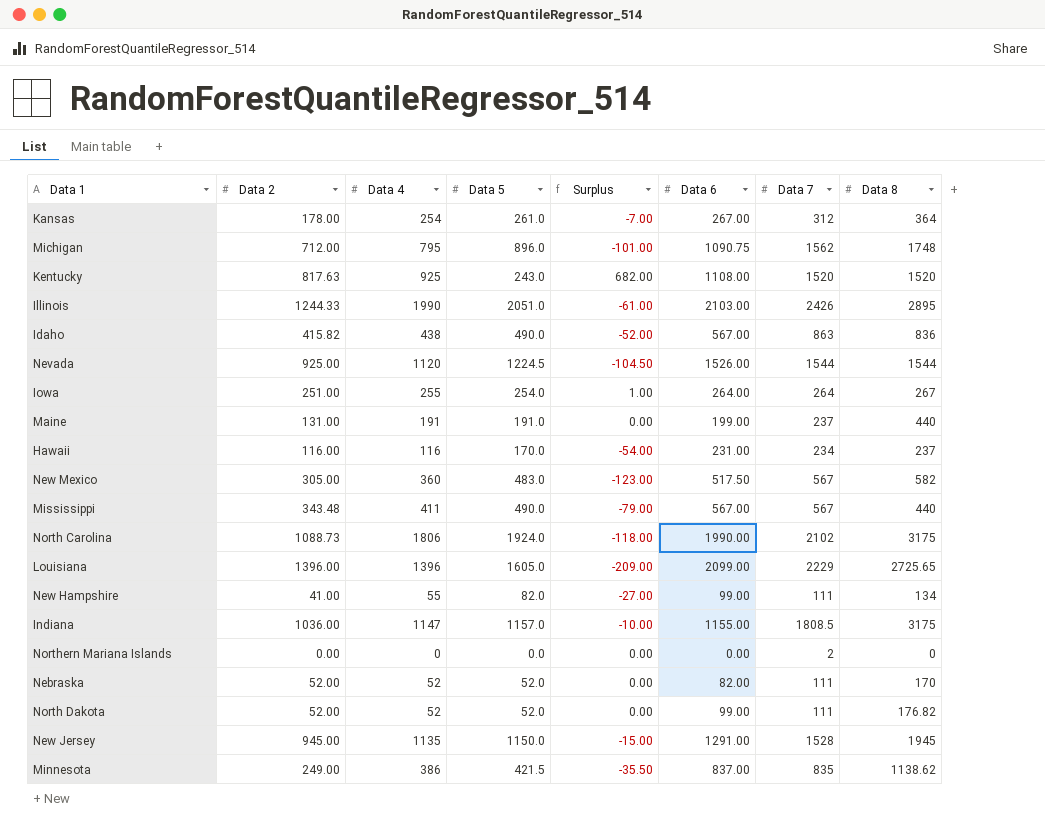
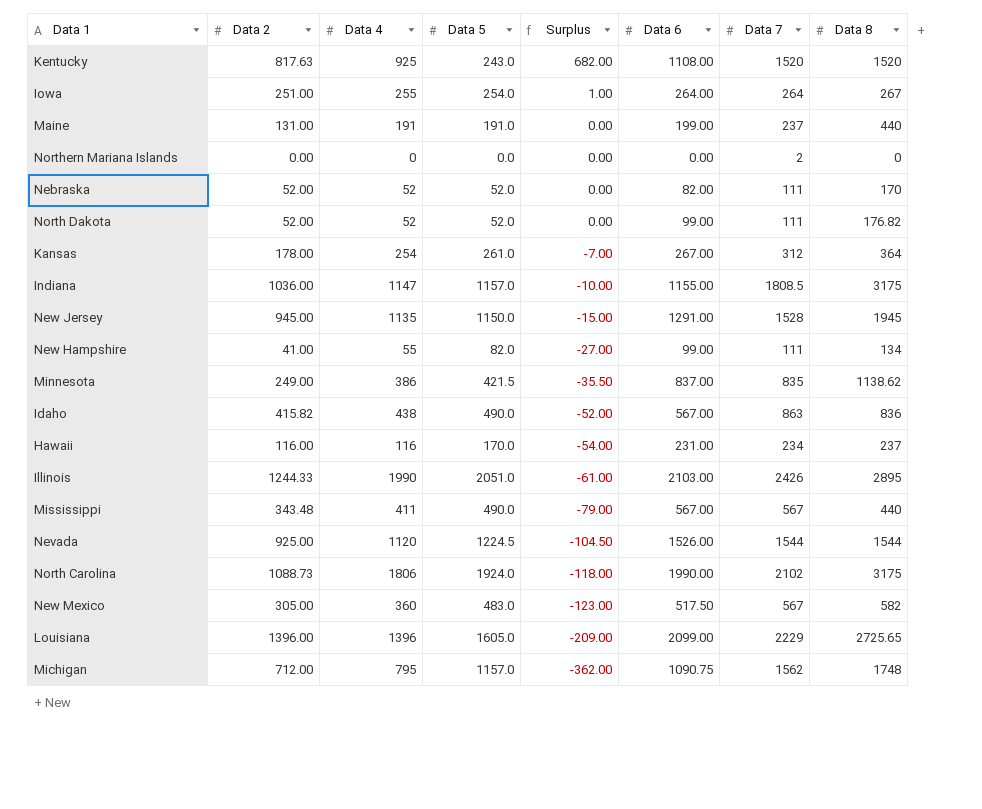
row order: none -> Surplus descending
Michigan | Data 5: 896.0 -> 1157.0
Michigan | Surplus: -101.00 -> -362.00

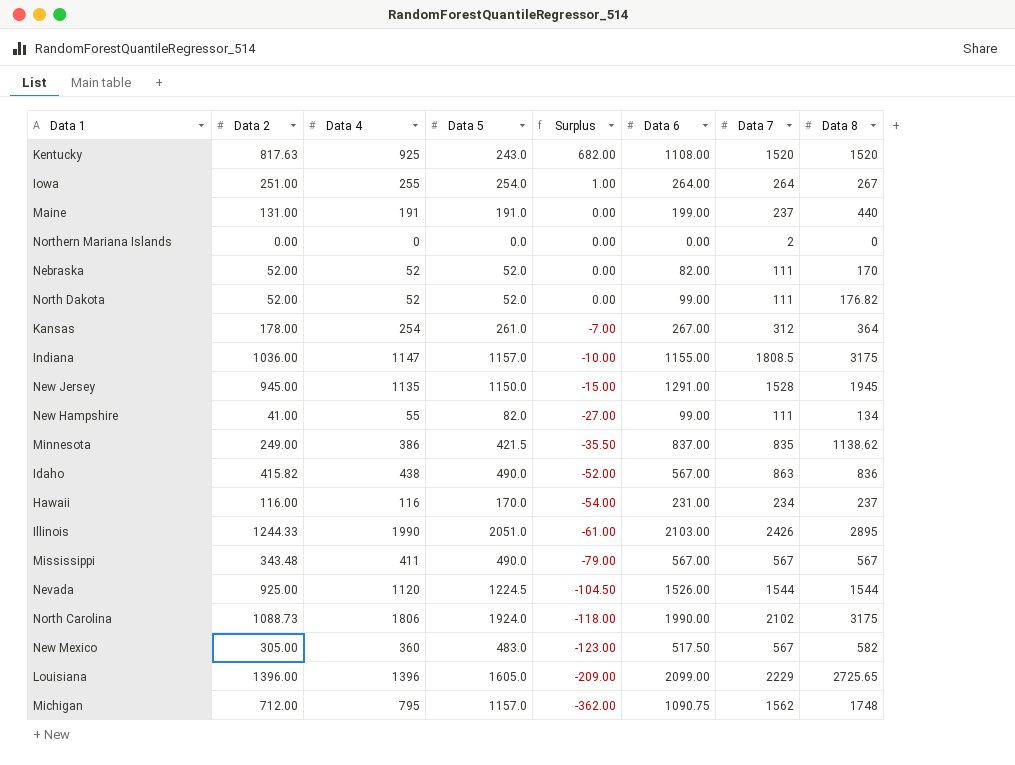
Mississippi | Data 8: 440 -> 567

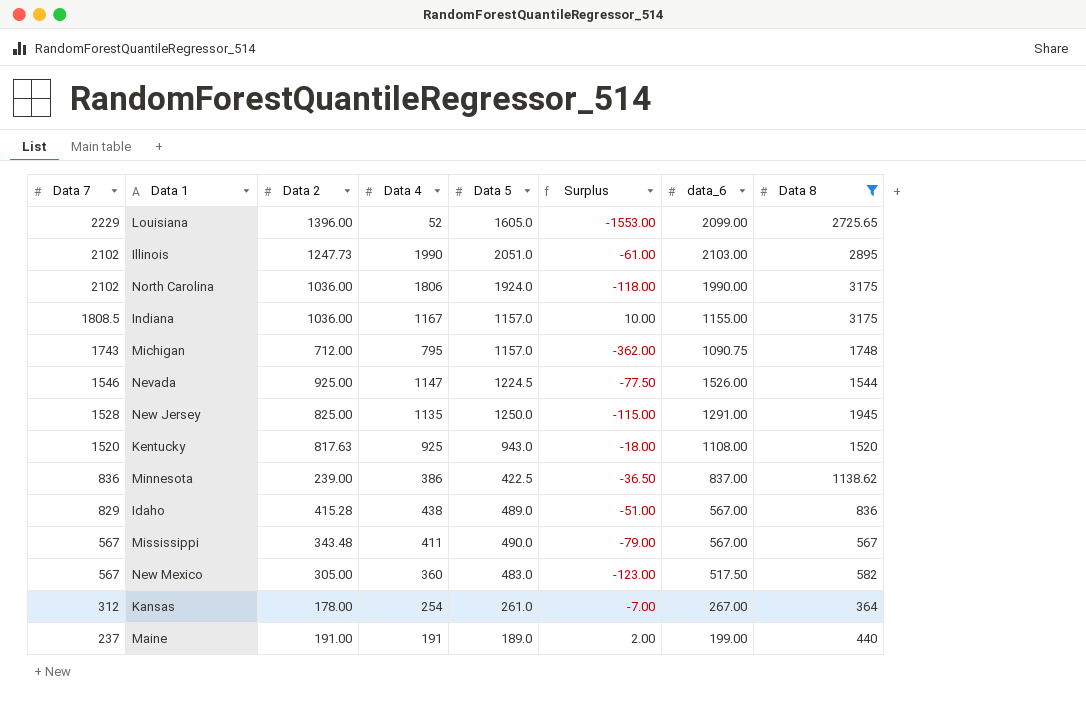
filter: none -> Data 8 >= 364
row order: Surplus descending -> Data 7 descending
column Data 7 | position: 7 -> 1
column name: Data 6 -> data_6
Louisiana | Data 4: 1396 -> 52
Louisiana | Surplus: -209.00 -> -1553.00
Illinois | Data 7: 2426 -> 2102
Illinois | Data 2: 1244.33 -> 1247.73
North Carolina | Data 2: 1088.73 -> 1036.00
Indiana | Data 4: 1147 -> 1167
Indiana | Surplus: -10.00 -> 10.00
Michigan | Data 7: 1562 -> 1743
Nevada | Data 7: 1544 -> 1546
Nevada | Data 4: 1120 -> 1147
Nevada | Surplus: -104.50 -> -77.50
New Jersey | Data 2: 945.00 -> 825.00
New Jersey | Data 5: 1150.0 -> 1250.0
New Jersey | Surplus: -15.00 -> -115.00
Kentucky | Data 5: 243.0 -> 943.0
Kentucky | Surplus: 682.00 -> -18.00
Minnesota | Data 7: 835 -> 836
Minnesota | Data 2: 249.00 -> 239.00
Minnesota | Data 5: 421.5 -> 422.5
Minnesota | Surplus: -35.50 -> -36.50
Idaho | Data 7: 863 -> 829
Idaho | Data 2: 415.82 -> 415.28
Idaho | Data 5: 490.0 -> 489.0
Idaho | Surplus: -52.00 -> -51.00
Maine | Data 2: 131.00 -> 191.00
Maine | Data 5: 191.0 -> 189.0
Maine | Surplus: 0.00 -> 2.00

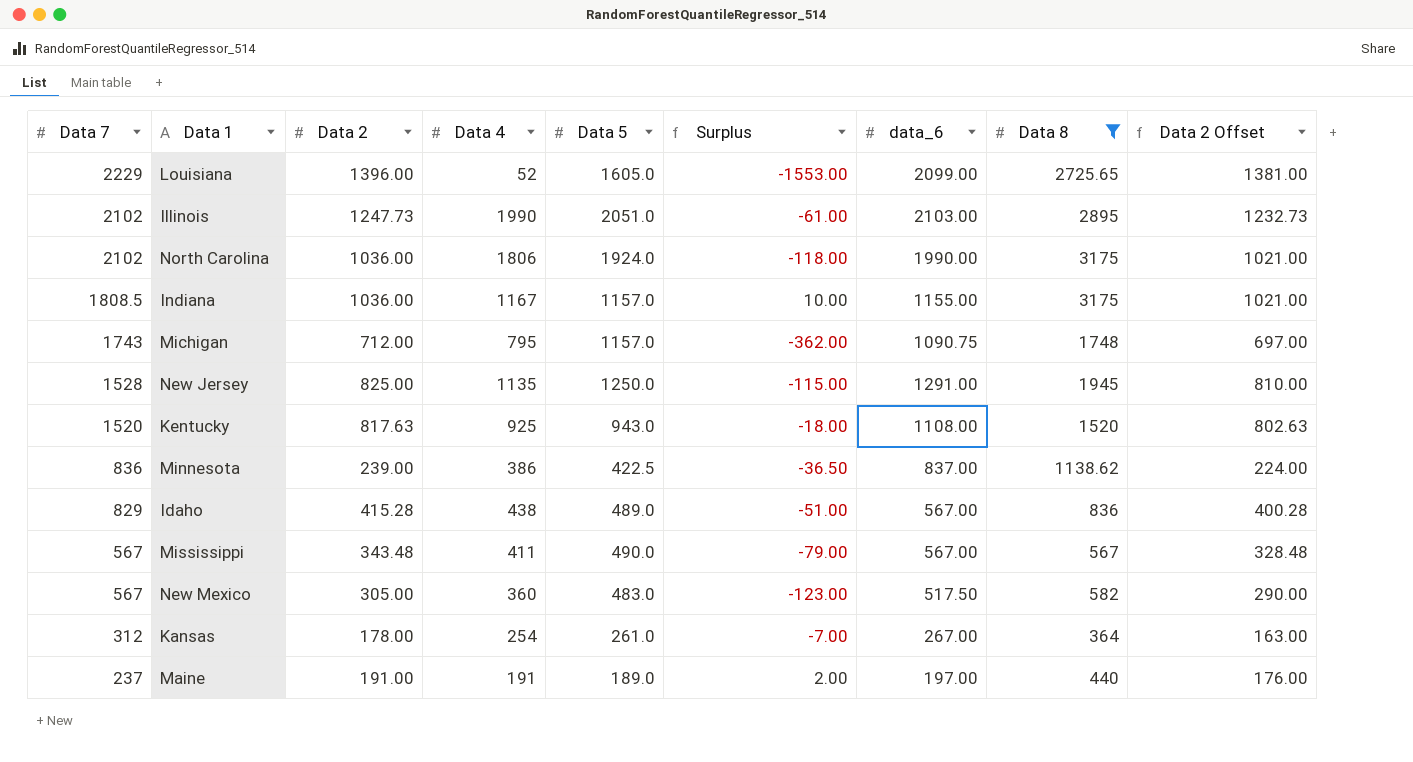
column Data 2 Offset | formula: none -> [Data 2] - 15
row Nevada: 1546 | 925.00 | 1147 | 1224.5 | -77.50 | 1526.00 | 1544 -> none
Maine | data_6: 199.00 -> 197.00

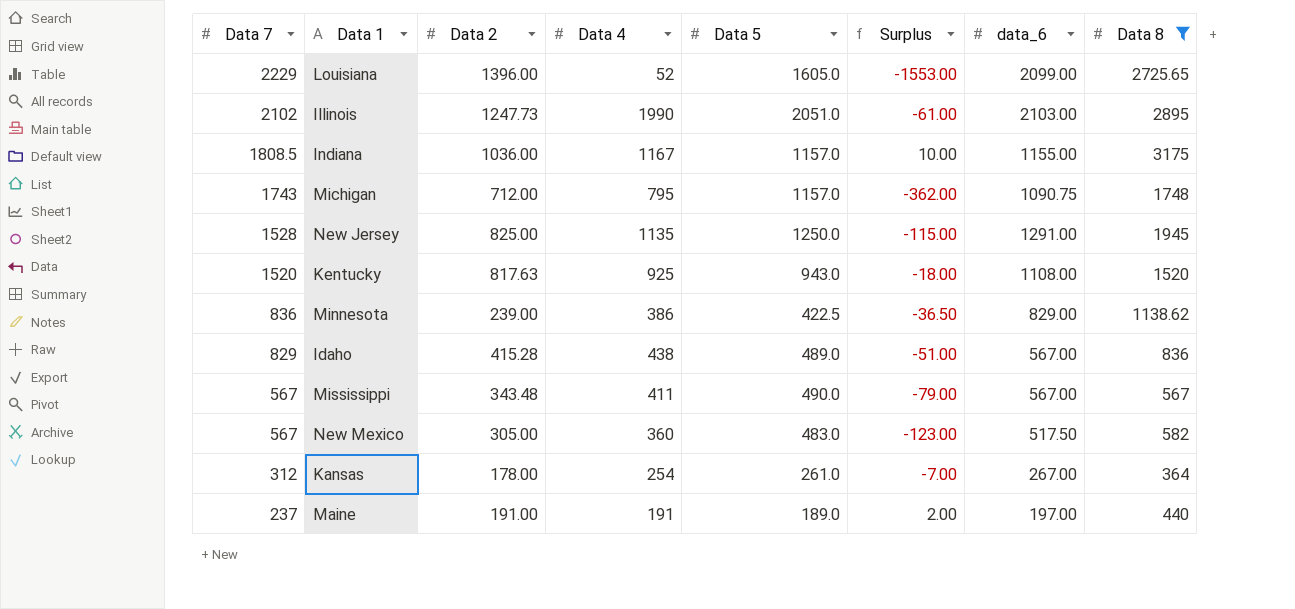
column Data 2 Offset | formula: [Data 2] - 15 -> none
row North Carolina: 2102 | 1036.00 | 1806 | 1924.0 | -118.00 | 1990.00 | 3175 | 1021.00 -> none
Minnesota | data_6: 837.00 -> 829.00

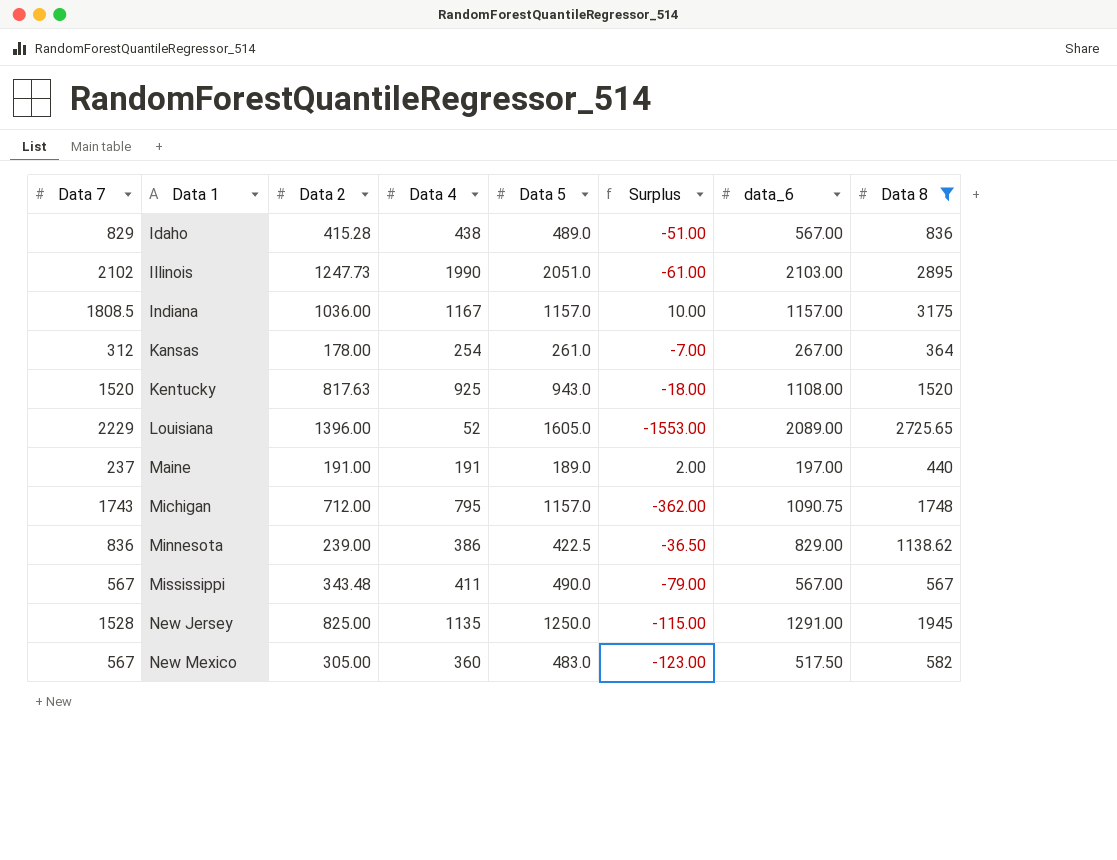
row order: Data 7 descending -> Data 1 ascending
Indiana | data_6: 1155.00 -> 1157.00
Louisiana | data_6: 2099.00 -> 2089.00

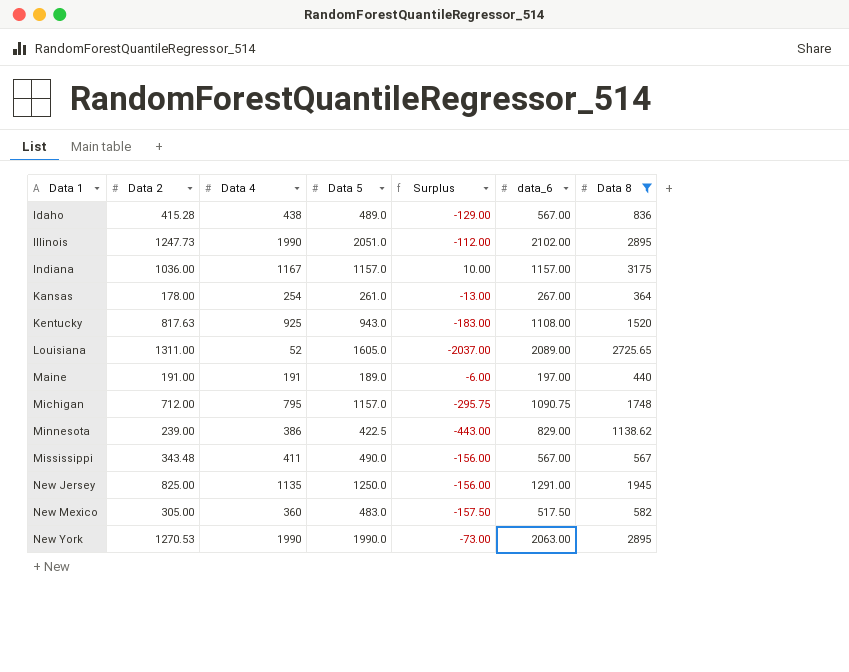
column Data 7 | position: 1 -> none
column Surplus | formula: [Data 4] - [Data 5] -> [Data 4] - [data_6]
Illinois | data_6: 2103.00 -> 2102.00
Louisiana | Data 2: 1396.00 -> 1311.00
row New York: none -> 1270.53 | 1990 | 1990.0 | -73.00 | 2063.00 | 2895

